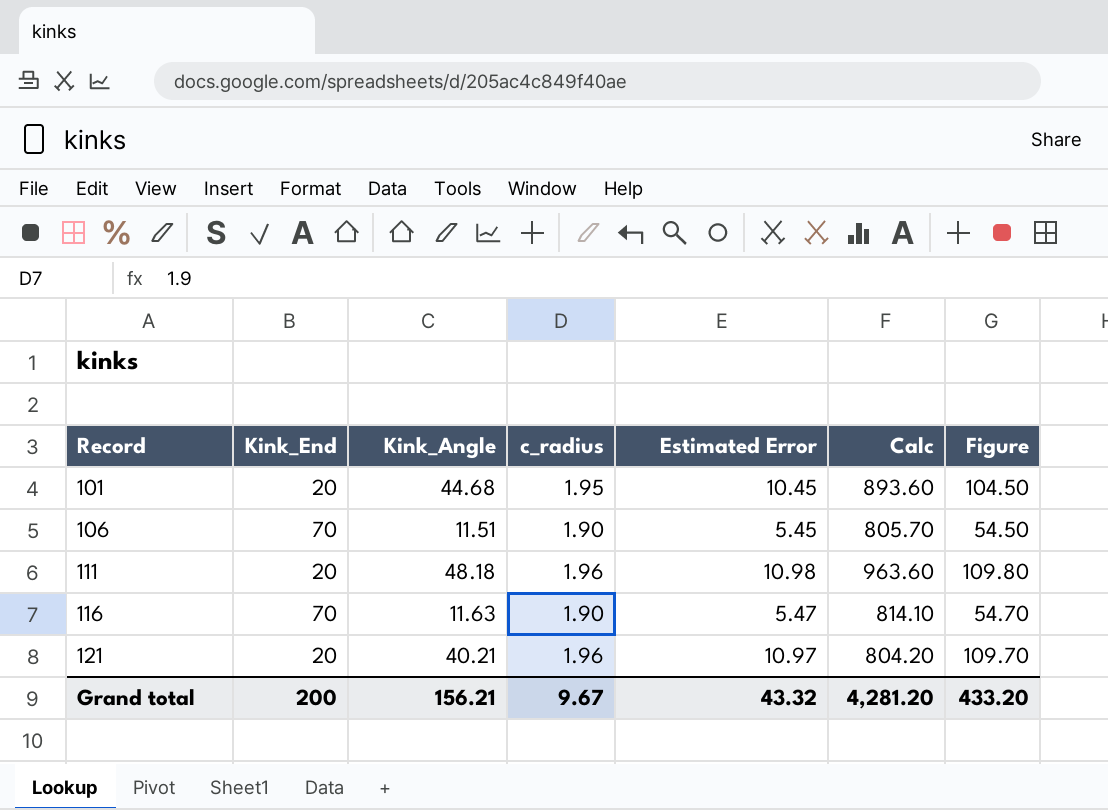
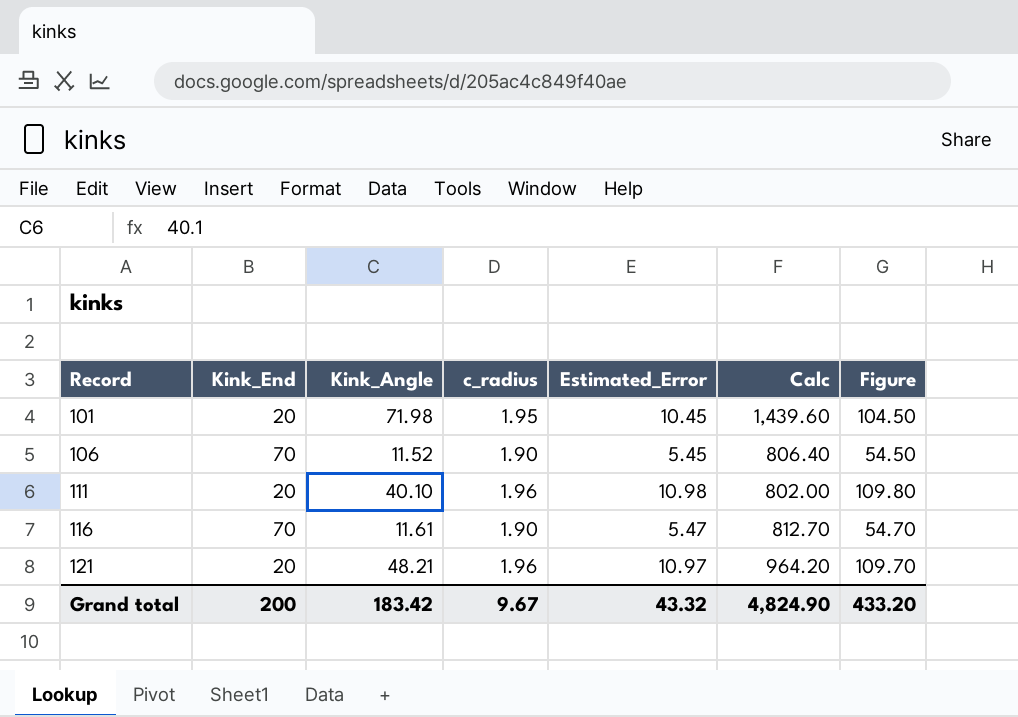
column name: Estimated Error -> Estimated_Error
101 | Kink_Angle: 44.68 -> 71.98
101 | Calc: 893.60 -> 1,439.60
106 | Kink_Angle: 11.51 -> 11.52
106 | Calc: 805.70 -> 806.40
111 | Kink_Angle: 48.18 -> 40.10
111 | Calc: 963.60 -> 802.00
116 | Kink_Angle: 11.63 -> 11.61
116 | Calc: 814.10 -> 812.70
121 | Kink_Angle: 40.21 -> 48.21
121 | Calc: 804.20 -> 964.20
Grand total | Kink_Angle: 156.21 -> 183.42
Grand total | Calc: 4,281.20 -> 4,824.90

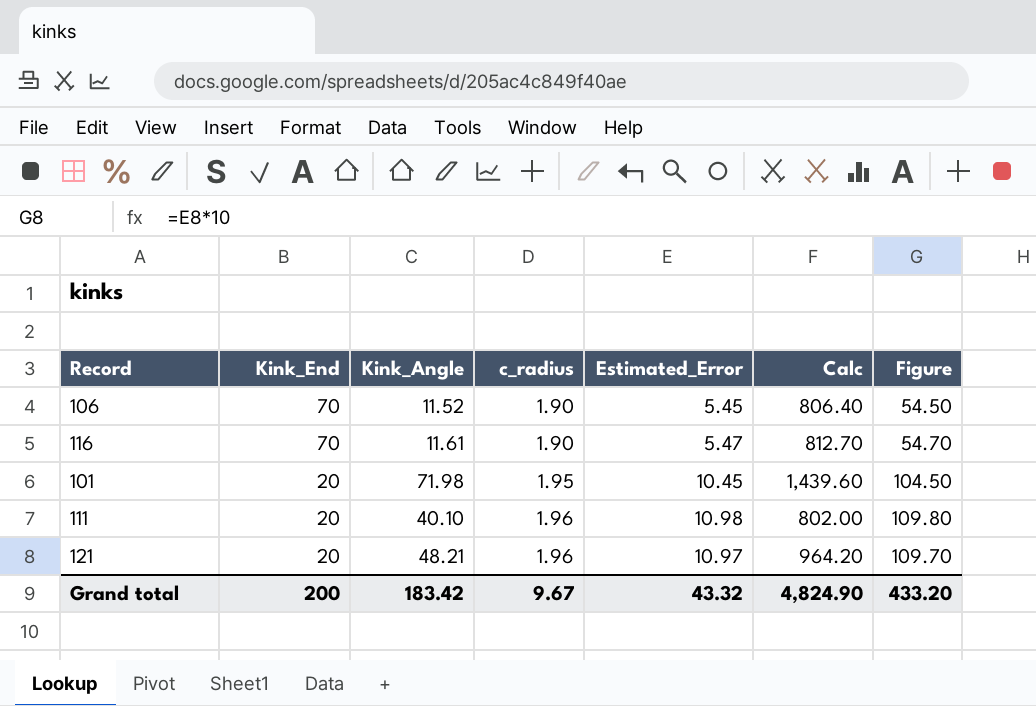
row order: Record ascending -> Kink_End descending

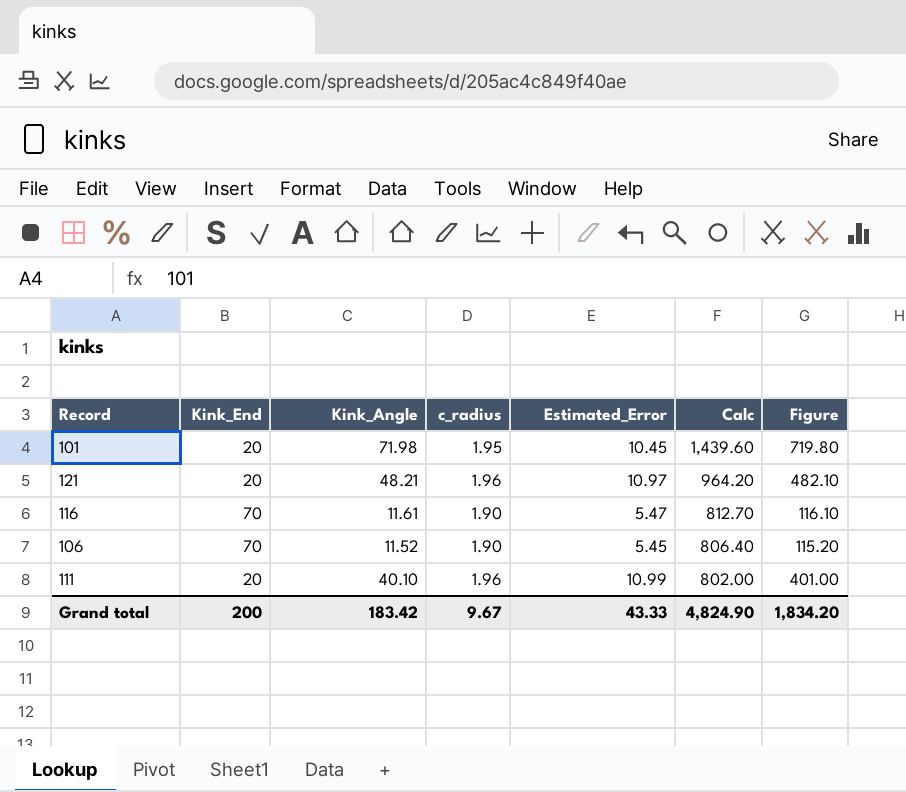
row order: Kink_End descending -> Calc descending
column Figure | formula: [Estimated_Error] * 10 -> [Kink_Angle] * 10
111 | Estimated_Error: 10.98 -> 10.99
Grand total | Estimated_Error: 43.32 -> 43.33
Grand total | Figure: 433.20 -> 1,834.20

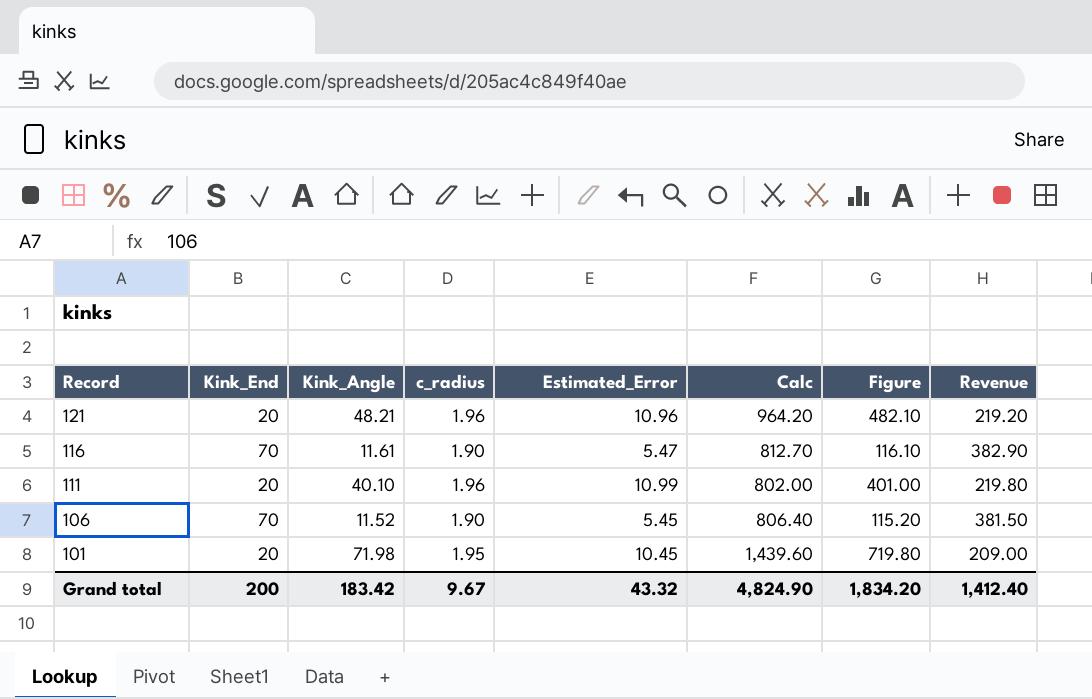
row order: Calc descending -> Record descending
column Revenue | formula: none -> [Kink_End] * [Estimated_Error]
121 | Estimated_Error: 10.97 -> 10.96
Grand total | Estimated_Error: 43.33 -> 43.32

